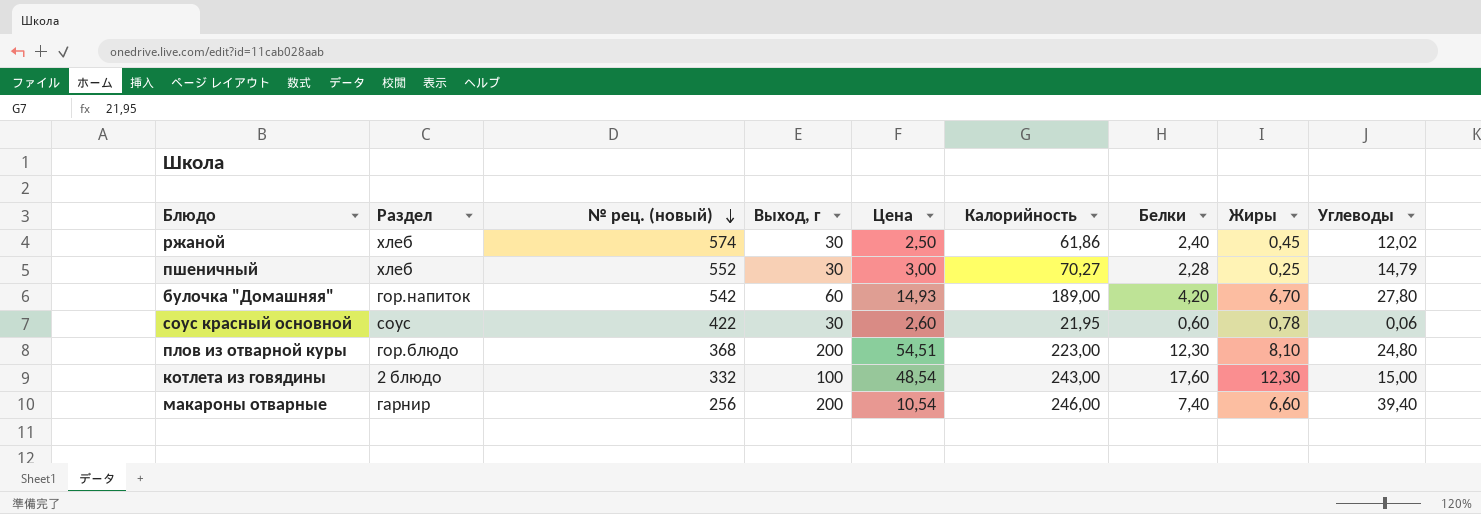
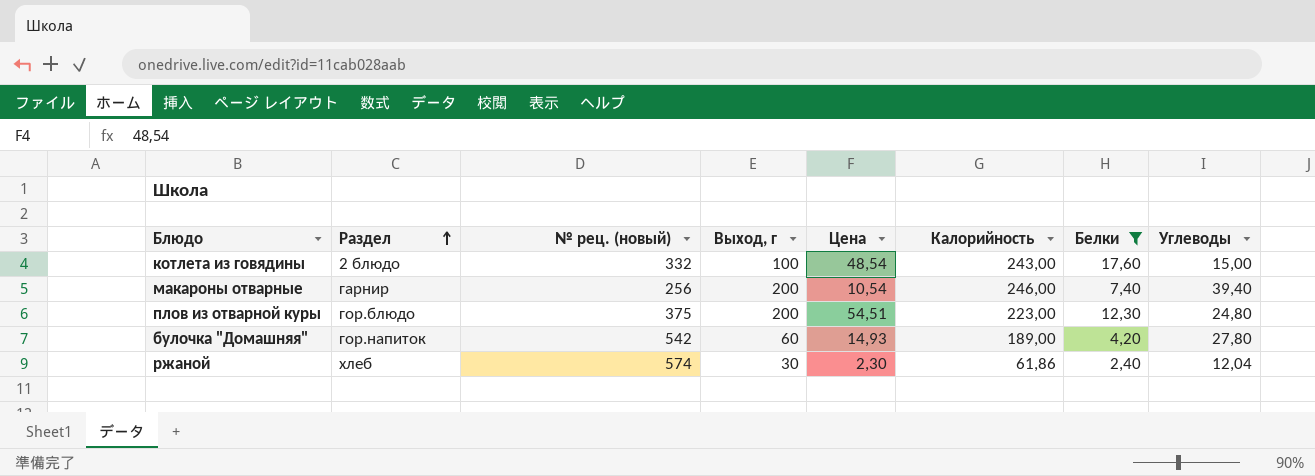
filter: none -> Белки >= 2,40
row order: № рец. (новый) descending -> Раздел ascending
column Жиры | position: 8 -> none
плов из отварной куры | № рец. (новый): 368 -> 375
ржаной | Цена: 2,50 -> 2,30
ржаной | Углеводы: 12,02 -> 12,04

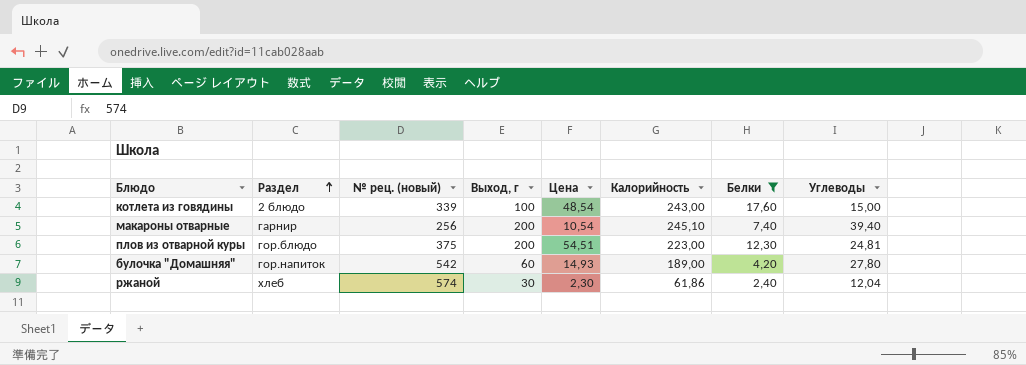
котлета из говядины | № рец. (новый): 332 -> 339
макароны отварные | Калорийность: 246,00 -> 245,10
плов из отварной куры | Углеводы: 24,80 -> 24,81

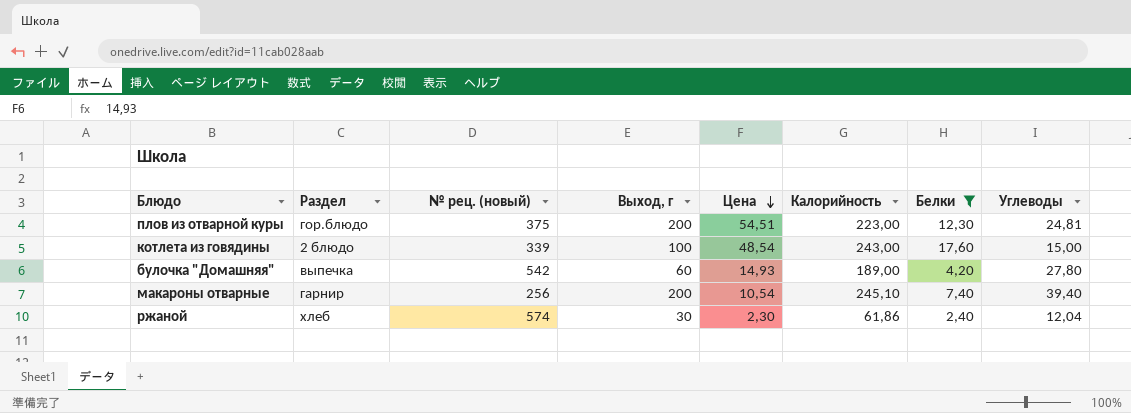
row order: Раздел ascending -> Цена descending
булочка "Домашняя" | Раздел: гор.напиток -> выпечка

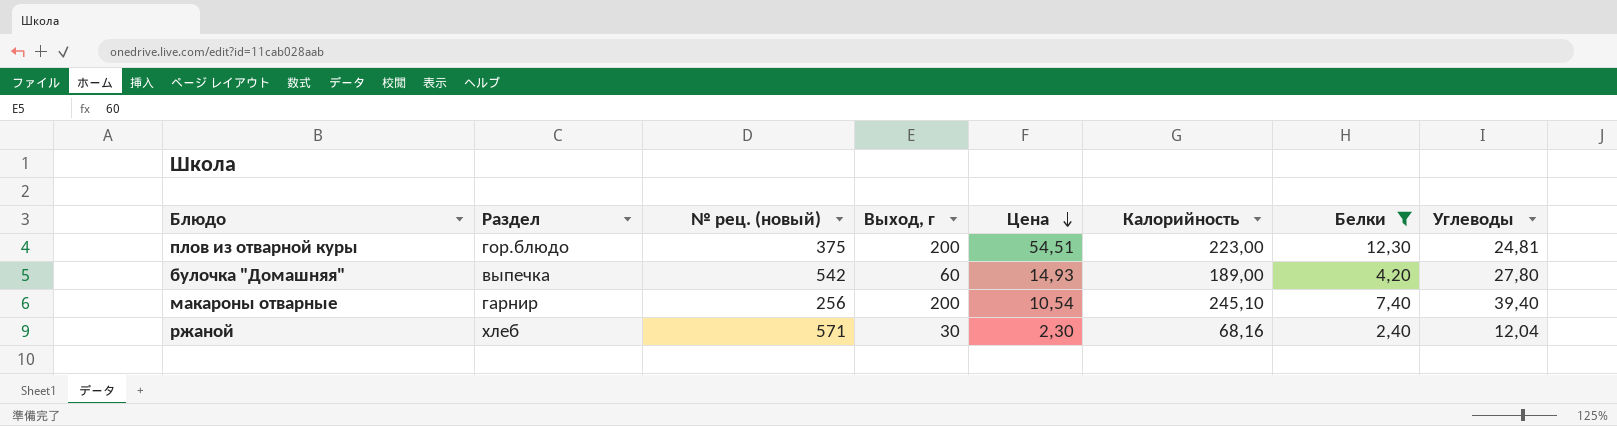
row котлета из говядины: 2 блюдо | 339 | 100 | 48,54 | 243,00 | 17,60 | 15,00 -> none
ржаной | № рец. (новый): 574 -> 571
ржаной | Калорийность: 61,86 -> 68,16

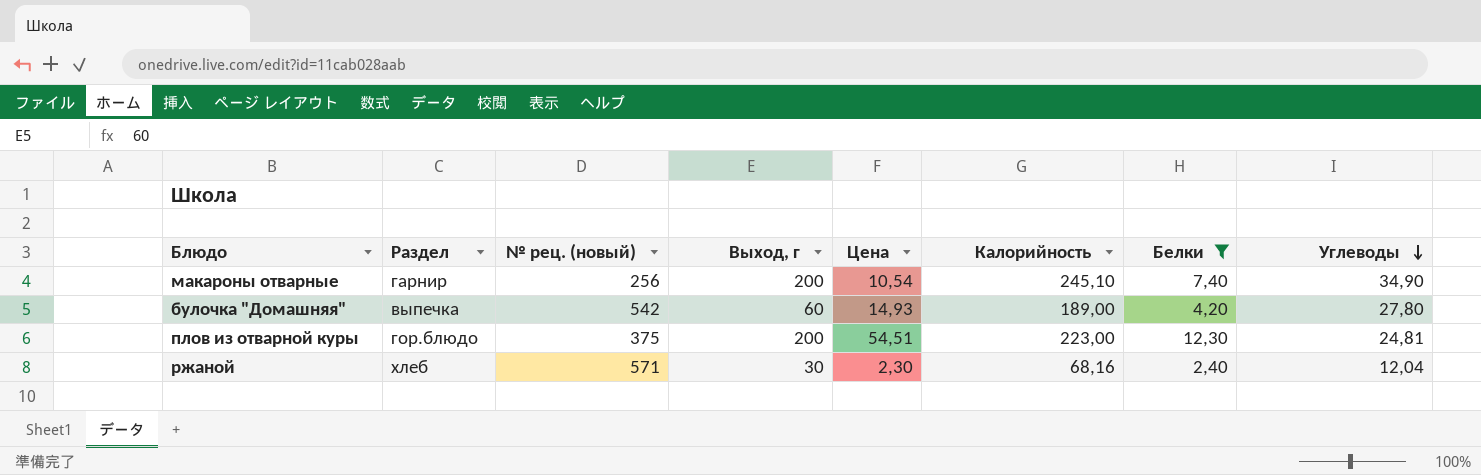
row order: Цена descending -> Углеводы descending
макароны отварные | Углеводы: 39,40 -> 34,90

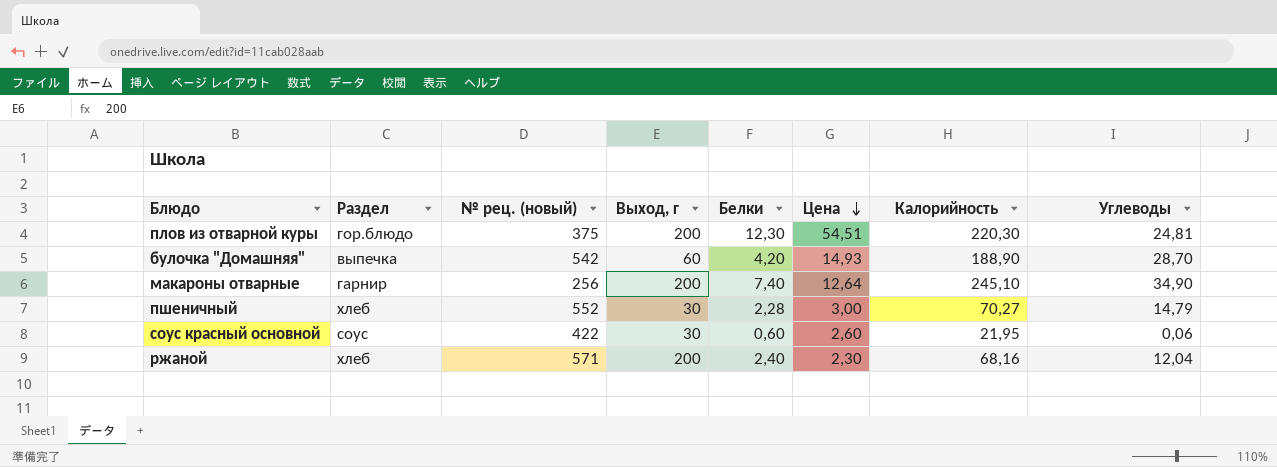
filter: Белки >= 2,40 -> none
row order: Углеводы descending -> Цена descending
column Белки | position: 7 -> 5
плов из отварной куры | Калорийность: 223,00 -> 220,30
булочка "Домашняя" | Калорийность: 189,00 -> 188,90
булочка "Домашняя" | Углеводы: 27,80 -> 28,70
макароны отварные | Цена: 10,54 -> 12,64
ржаной | Выход, г: 30 -> 200

